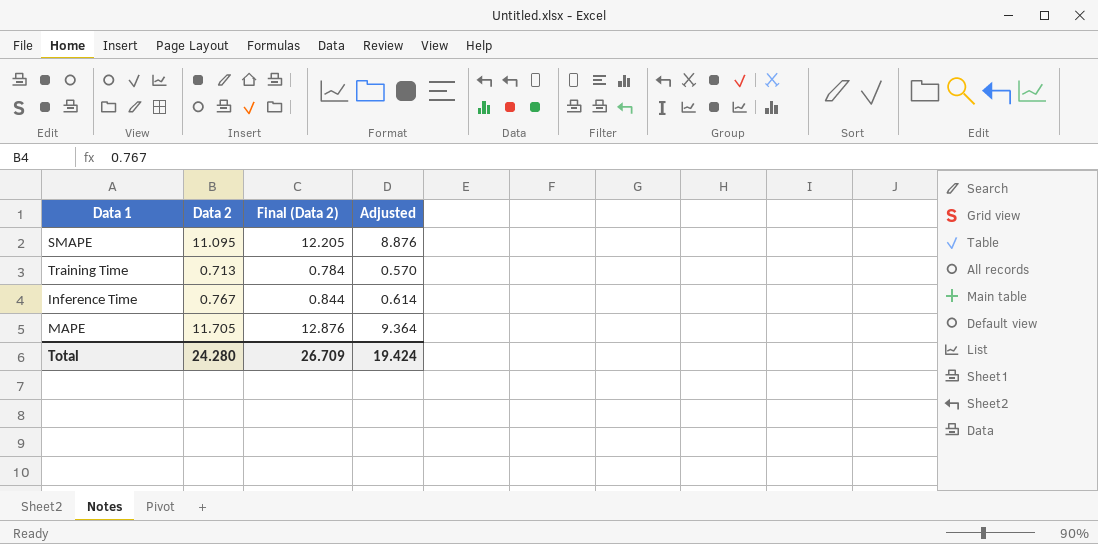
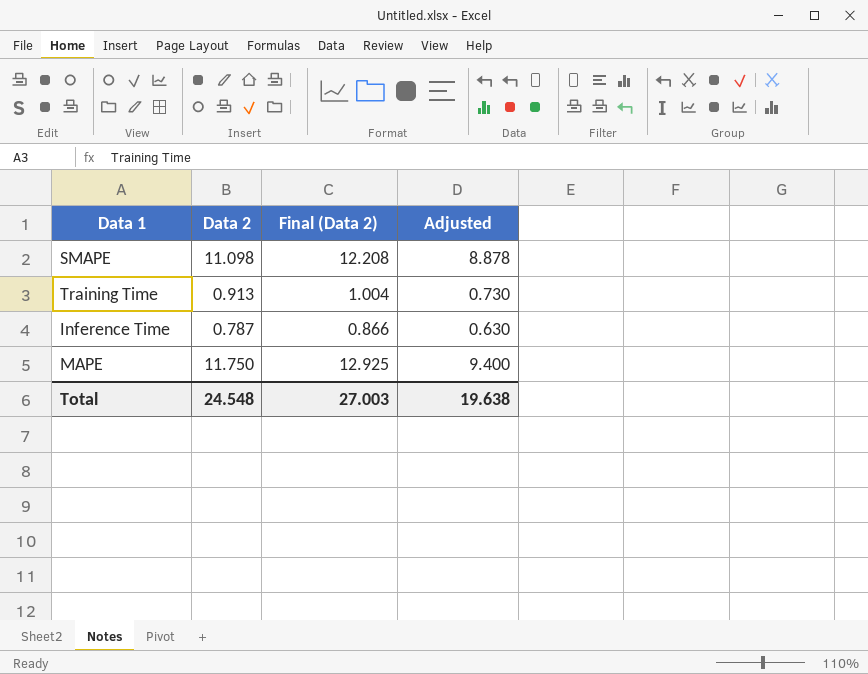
SMAPE | Data 2: 11.095 -> 11.098
SMAPE | Final (Data 2): 12.205 -> 12.208
SMAPE | Adjusted: 8.876 -> 8.878
Training Time | Data 2: 0.713 -> 0.913
Training Time | Final (Data 2): 0.784 -> 1.004
Training Time | Adjusted: 0.570 -> 0.730
Inference Time | Data 2: 0.767 -> 0.787
Inference Time | Final (Data 2): 0.844 -> 0.866
Inference Time | Adjusted: 0.614 -> 0.630
MAPE | Data 2: 11.705 -> 11.750
MAPE | Final (Data 2): 12.876 -> 12.925
MAPE | Adjusted: 9.364 -> 9.400
Total | Data 2: 24.280 -> 24.548
Total | Final (Data 2): 26.709 -> 27.003
Total | Adjusted: 19.424 -> 19.638

